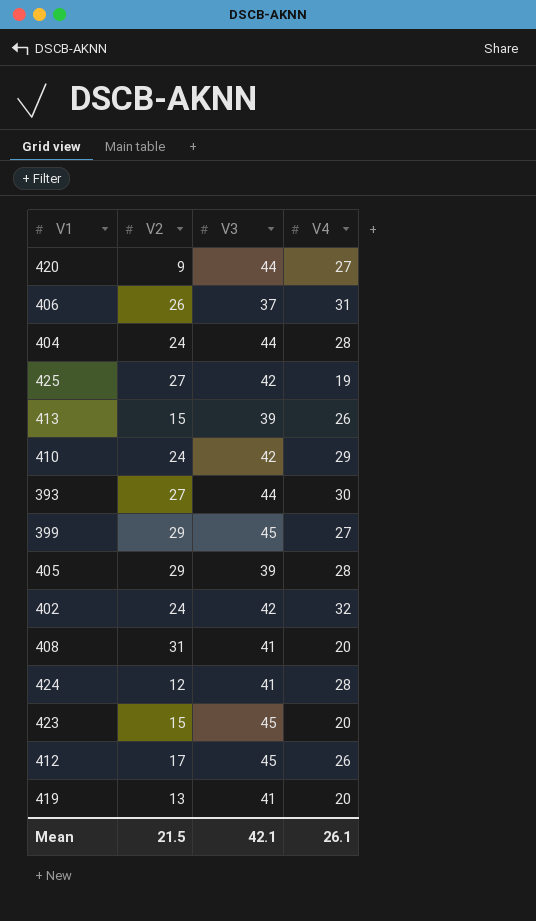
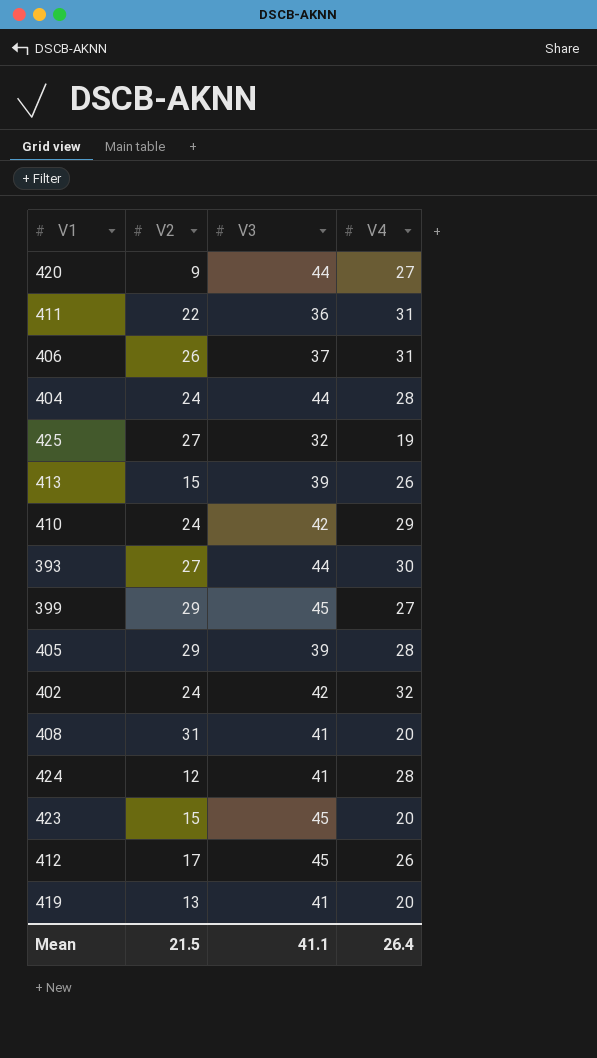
row 411: none -> 22 | 36 | 31
425 | V3: 42 -> 32
Mean | V3: 42.1 -> 41.1
Mean | V4: 26.1 -> 26.4

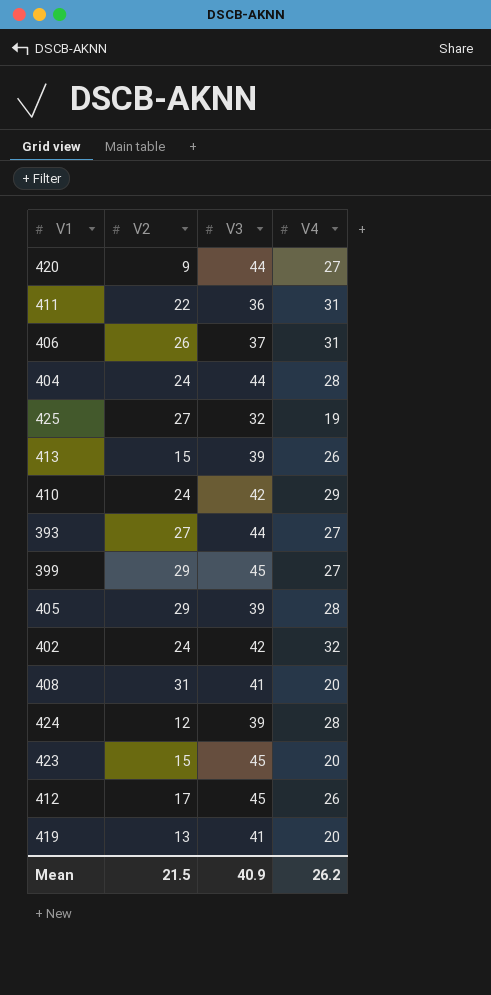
393 | V4: 30 -> 27
424 | V3: 41 -> 39
Mean | V3: 41.1 -> 40.9
Mean | V4: 26.4 -> 26.2

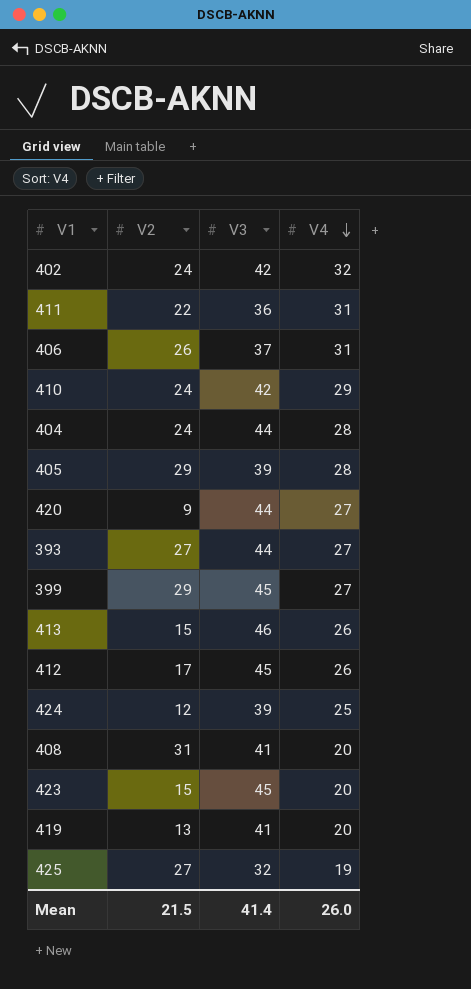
row order: none -> V4 descending
413 | V3: 39 -> 46
424 | V4: 28 -> 25
Mean | V3: 40.9 -> 41.4
Mean | V4: 26.2 -> 26.0

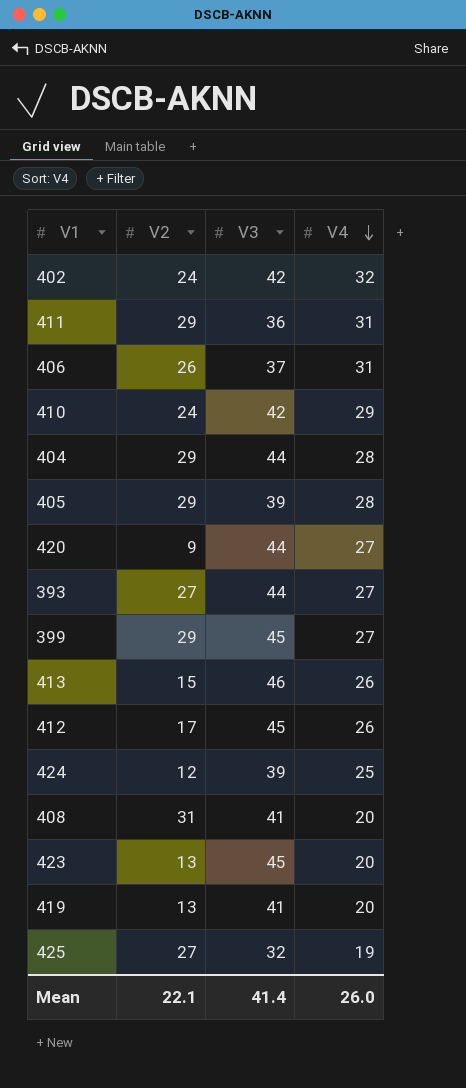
411 | V2: 22 -> 29
404 | V2: 24 -> 29
423 | V2: 15 -> 13
Mean | V2: 21.5 -> 22.1

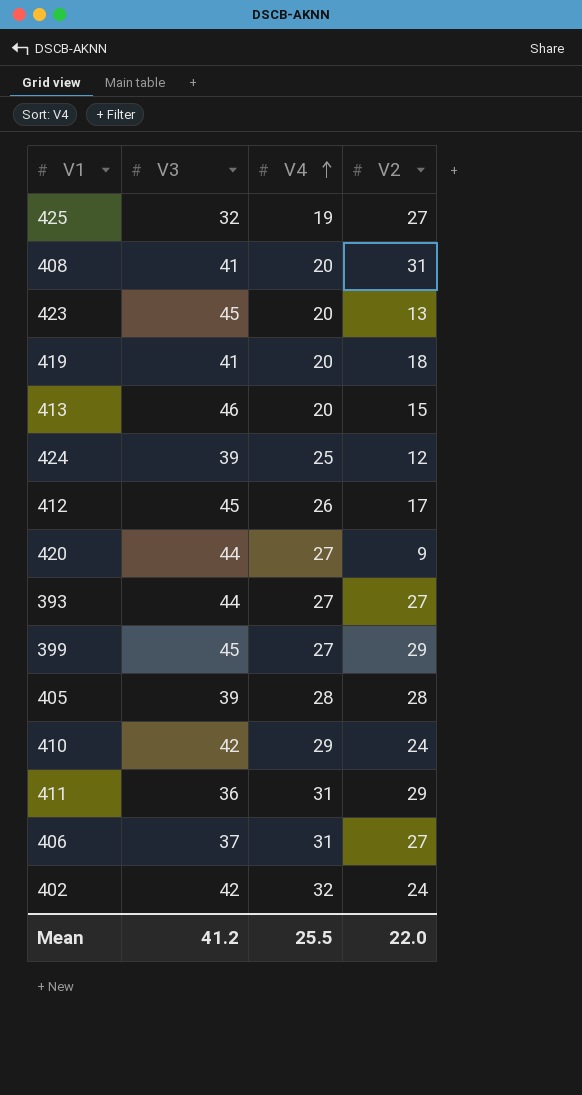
row order: V4 descending -> V4 ascending
column V2 | position: 2 -> 4
row 404: 29 | 44 | 28 -> none
419 | V2: 13 -> 18
413 | V4: 26 -> 20
405 | V2: 29 -> 28
406 | V2: 26 -> 27
Mean | V3: 41.4 -> 41.2
Mean | V4: 26.0 -> 25.5
Mean | V2: 22.1 -> 22.0

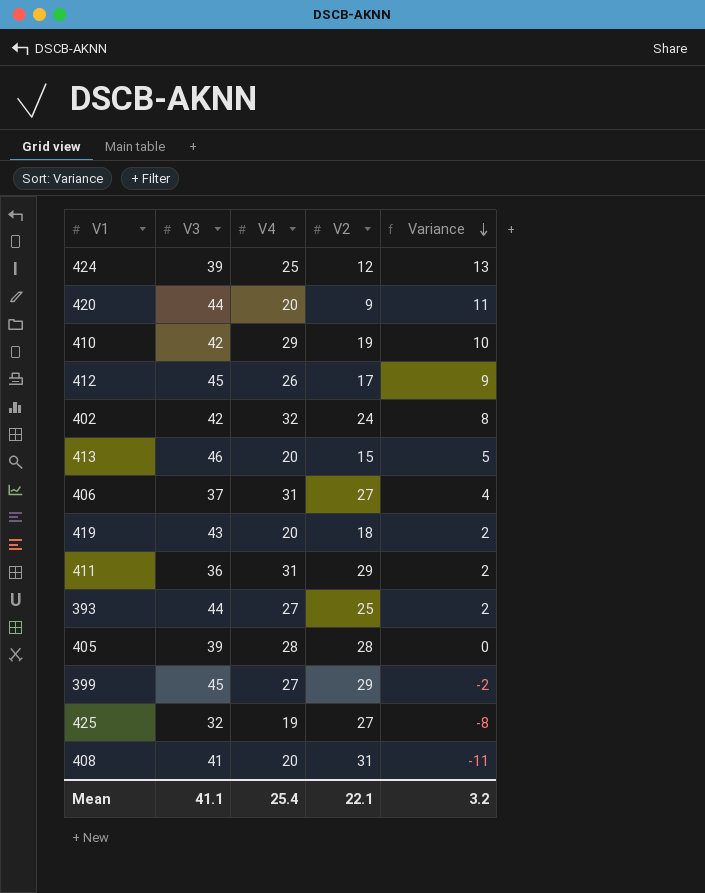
row order: V4 ascending -> Variance descending
column Variance | formula: none -> [V4] - [V2]
row 423: 45 | 20 | 13 -> none
420 | V4: 27 -> 20
410 | V2: 24 -> 19
419 | V3: 41 -> 43
393 | V2: 27 -> 25
Mean | V3: 41.2 -> 41.1
Mean | V4: 25.5 -> 25.4
Mean | V2: 22.0 -> 22.1

